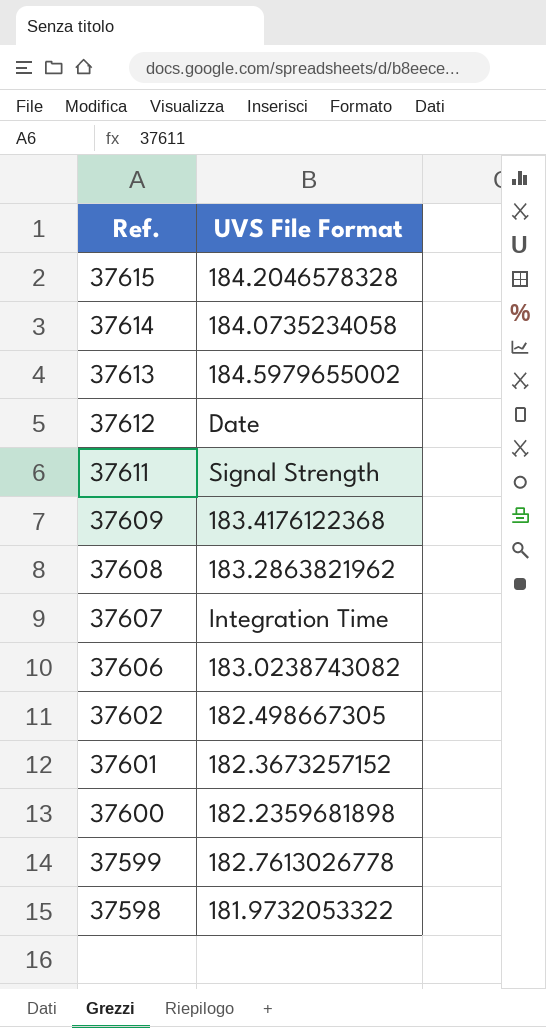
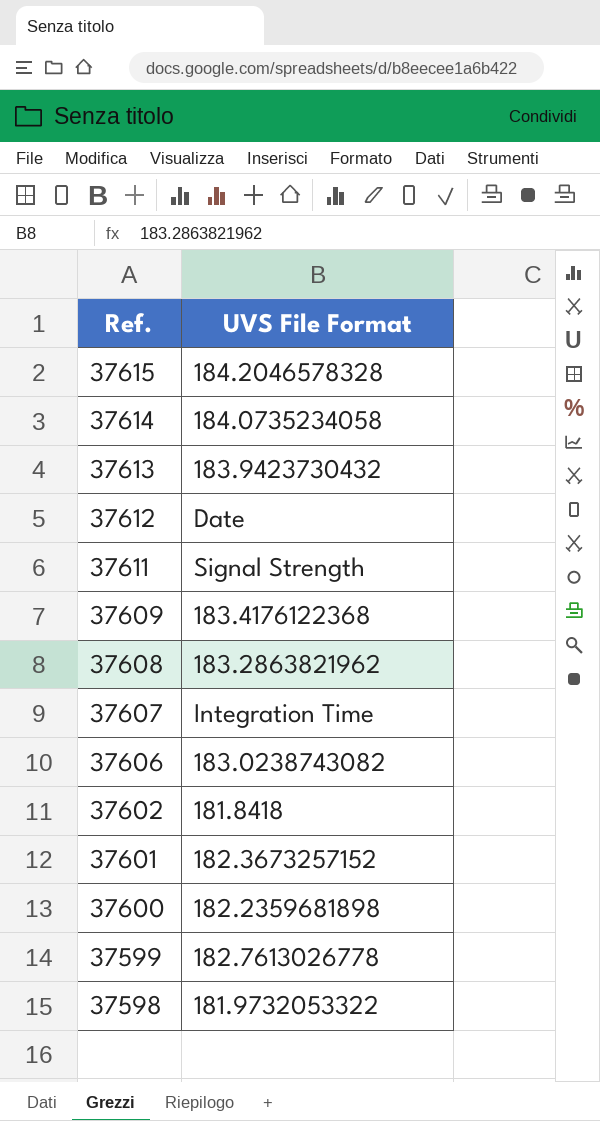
37613 | UVS File Format: 184.5979655002 -> 183.9423730432
37602 | UVS File Format: 182.498667305 -> 181.8418

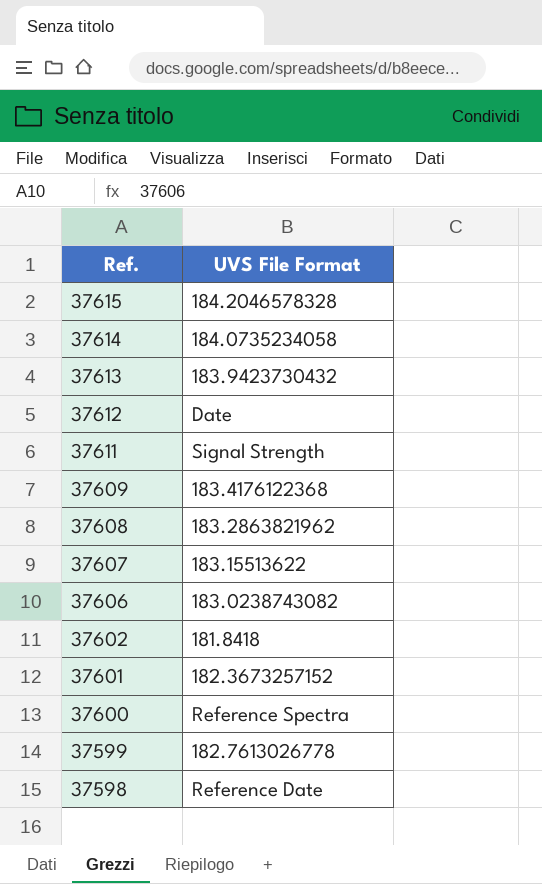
37607 | UVS File Format: Integration Time -> 183.15513622
37600 | UVS File Format: 182.2359681898 -> Reference Spectra
37598 | UVS File Format: 181.9732053322 -> Reference Date

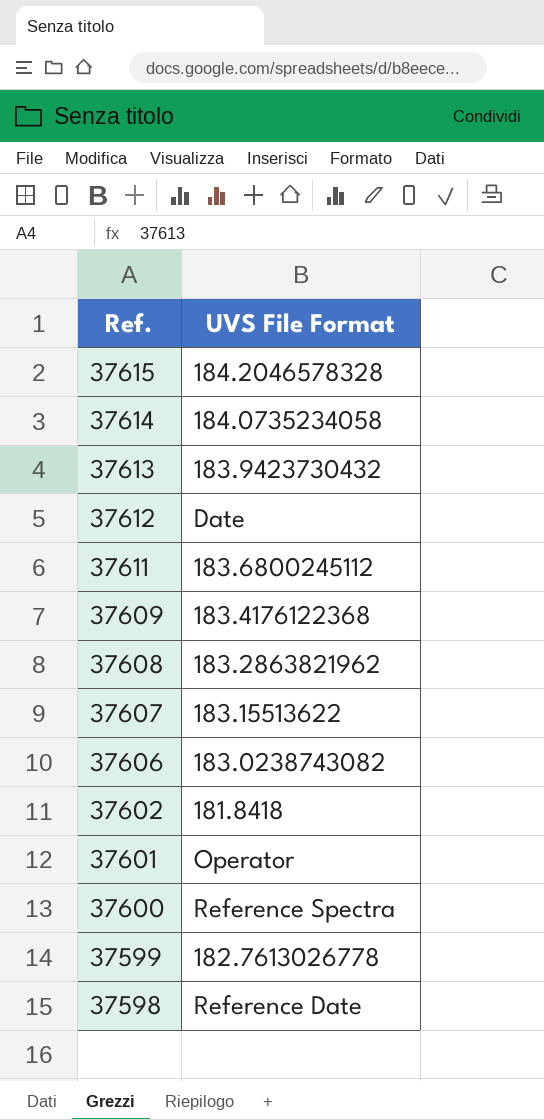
37611 | UVS File Format: Signal Strength -> 183.6800245112
37601 | UVS File Format: 182.3673257152 -> Operator

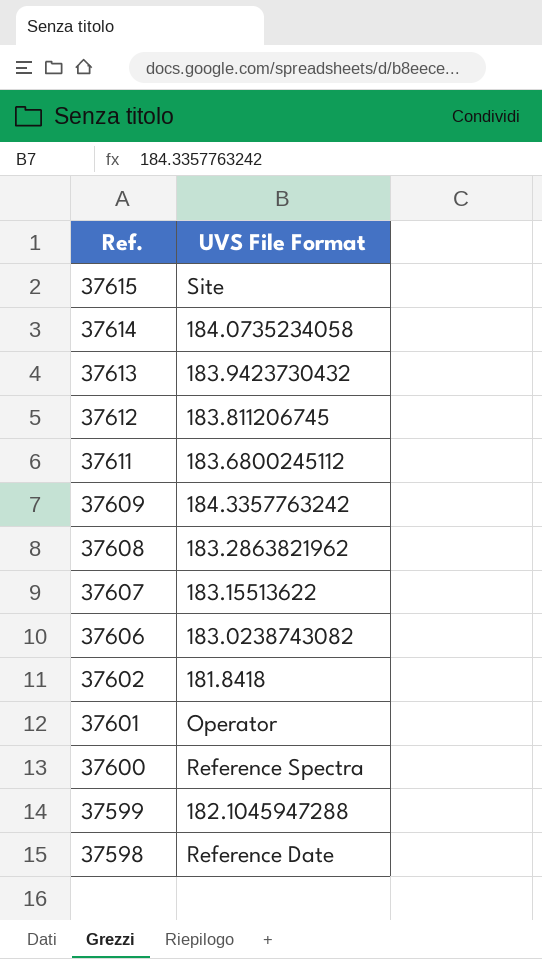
37615 | UVS File Format: 184.2046578328 -> Site
37612 | UVS File Format: Date -> 183.811206745
37609 | UVS File Format: 183.4176122368 -> 184.3357763242
37599 | UVS File Format: 182.7613026778 -> 182.1045947288

